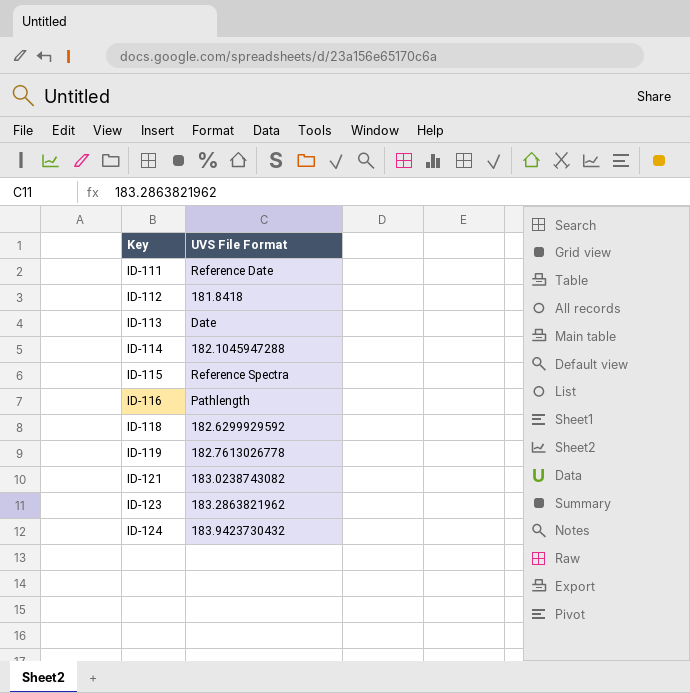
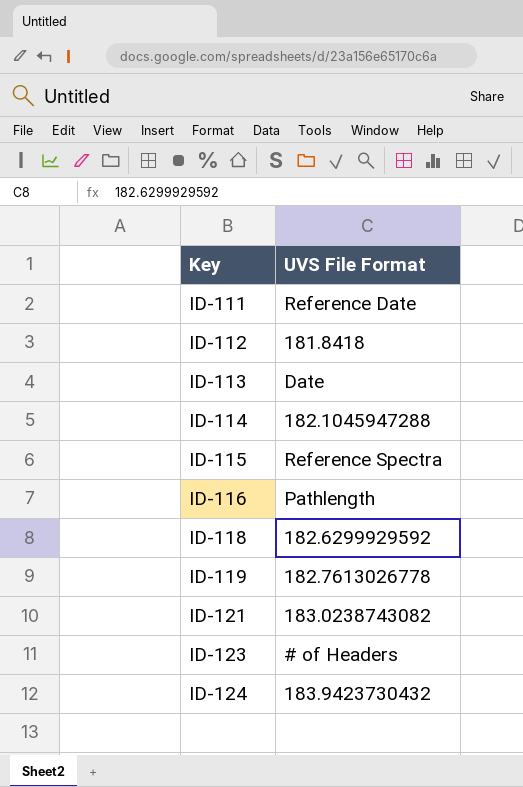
ID-123 | UVS File Format: 183.2863821962 -> # of Headers

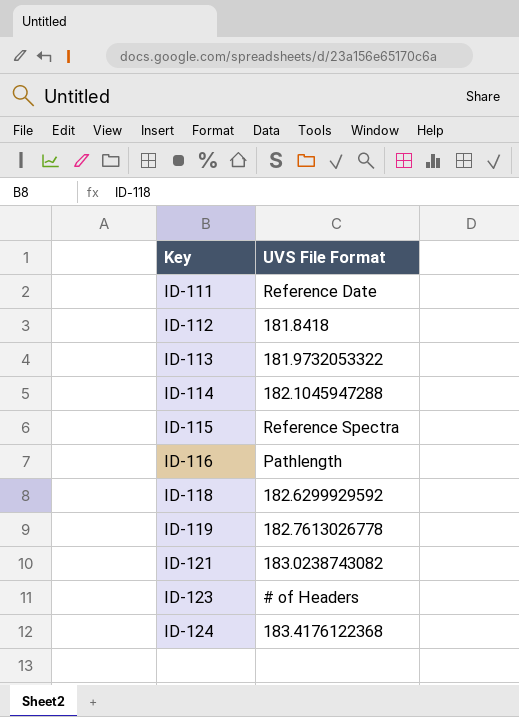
ID-113 | UVS File Format: Date -> 181.9732053322
ID-124 | UVS File Format: 183.9423730432 -> 183.4176122368

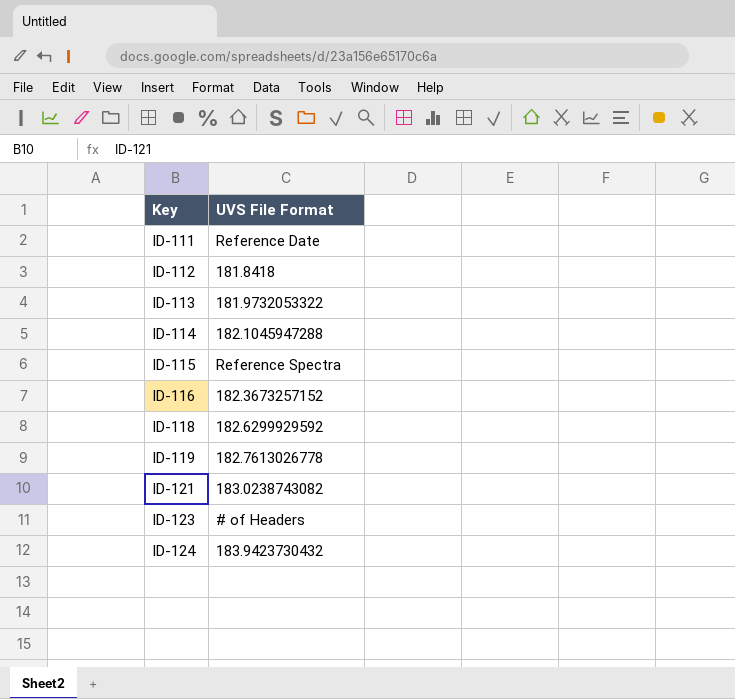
ID-116 | UVS File Format: Pathlength -> 182.3673257152
ID-124 | UVS File Format: 183.4176122368 -> 183.9423730432

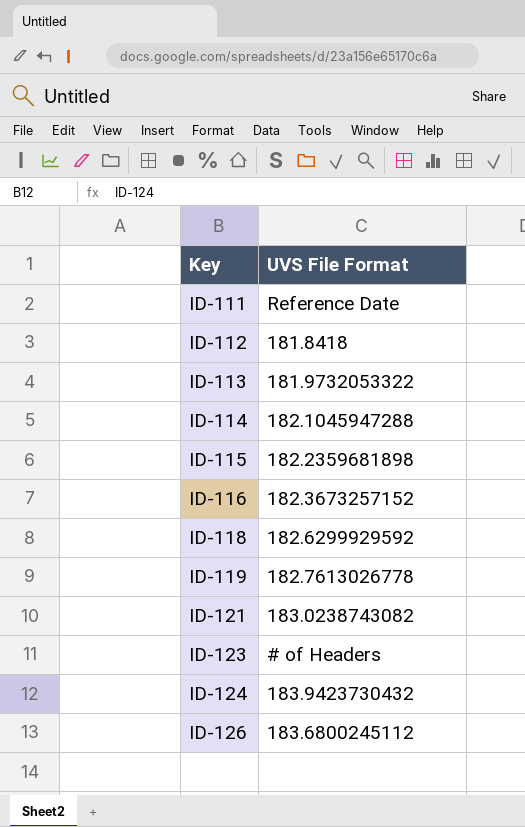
ID-115 | UVS File Format: Reference Spectra -> 182.2359681898
row ID-126: none -> 183.6800245112

